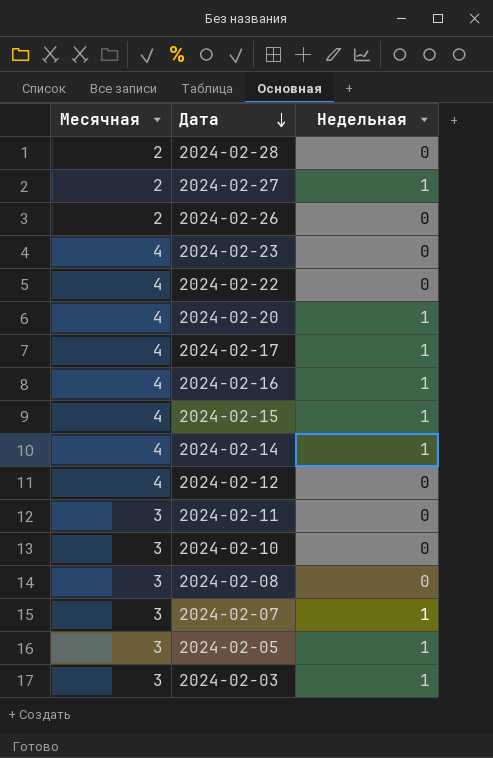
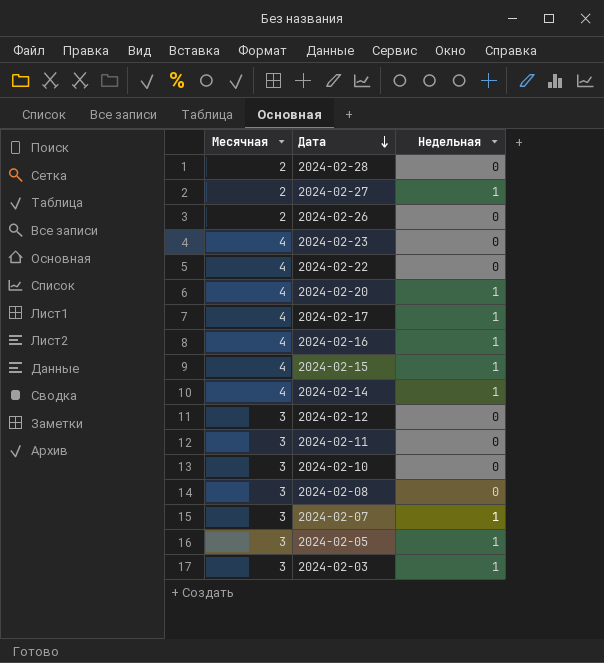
2024-02-12 | Месячная: 4 -> 3

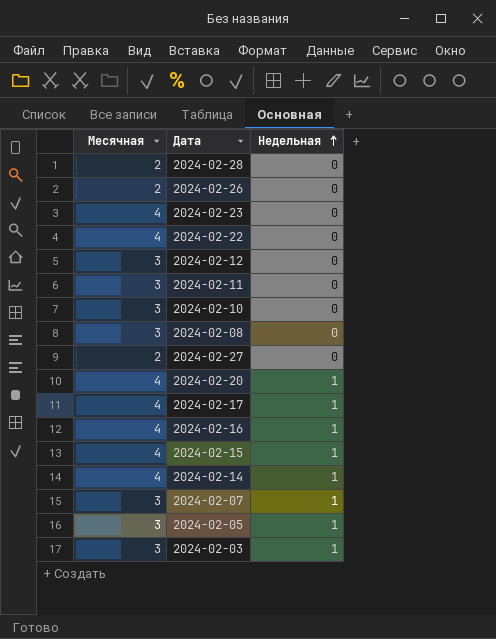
row order: Дата descending -> Недельная ascending
2024-02-27 | Недельная: 1 -> 0

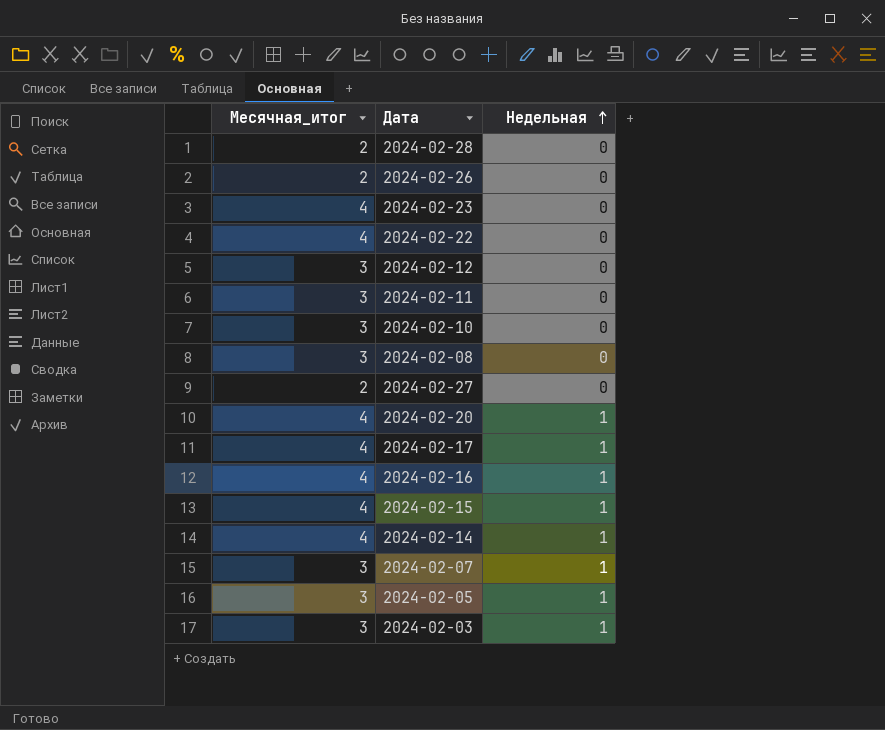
column name: Месячная -> Месячная_итог

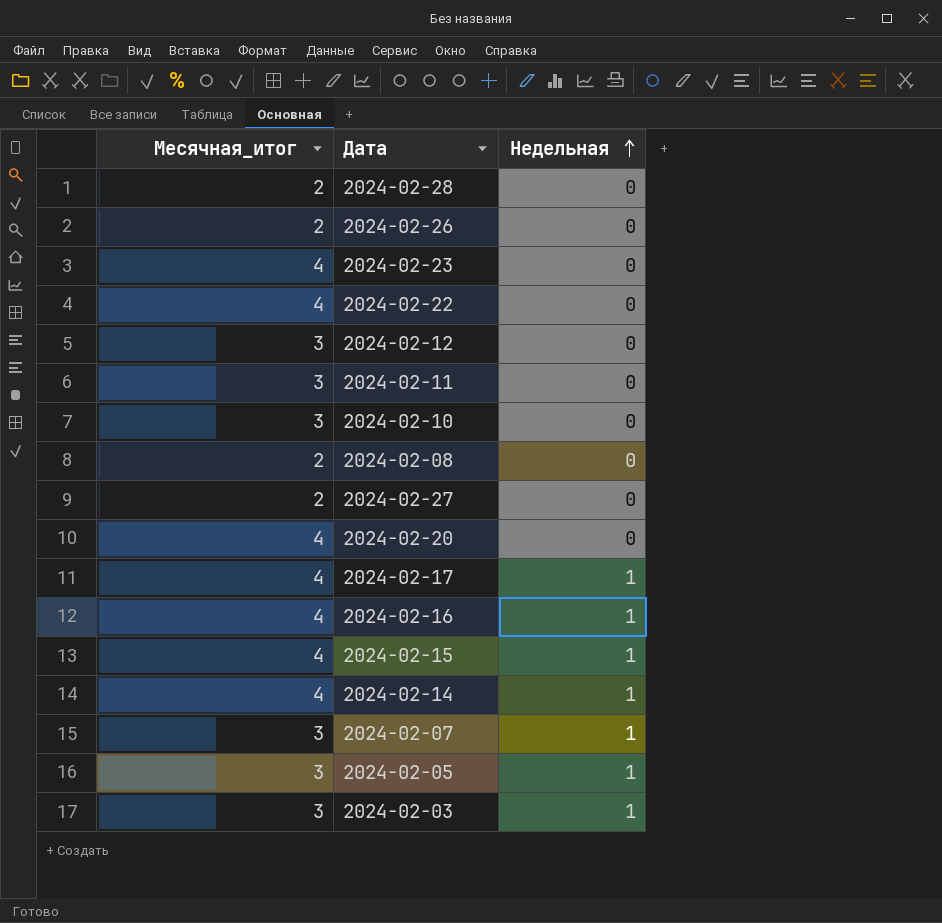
2024-02-08 | Месячная_итог: 3 -> 2
2024-02-20 | Недельная: 1 -> 0

